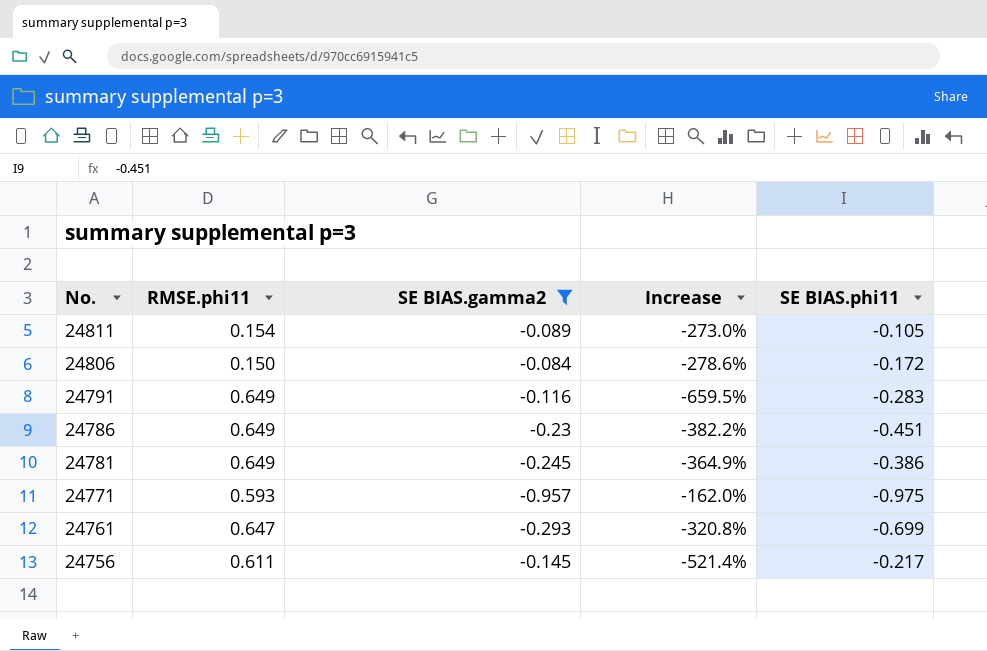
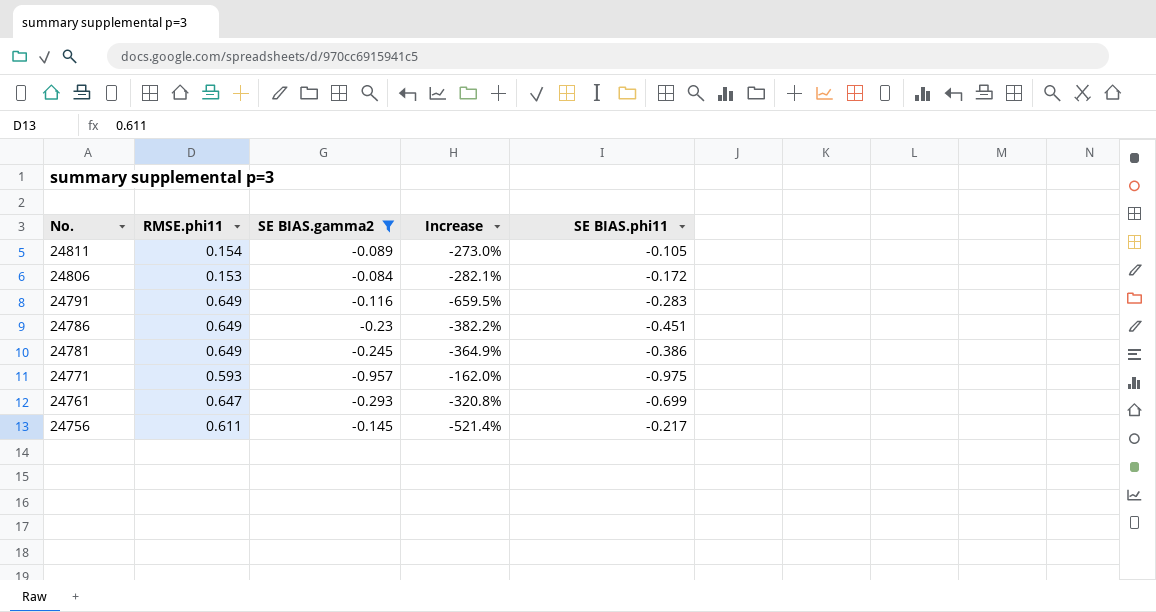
24806 | RMSE.phi11: 0.150 -> 0.153
24806 | Increase: -278.6% -> -282.1%

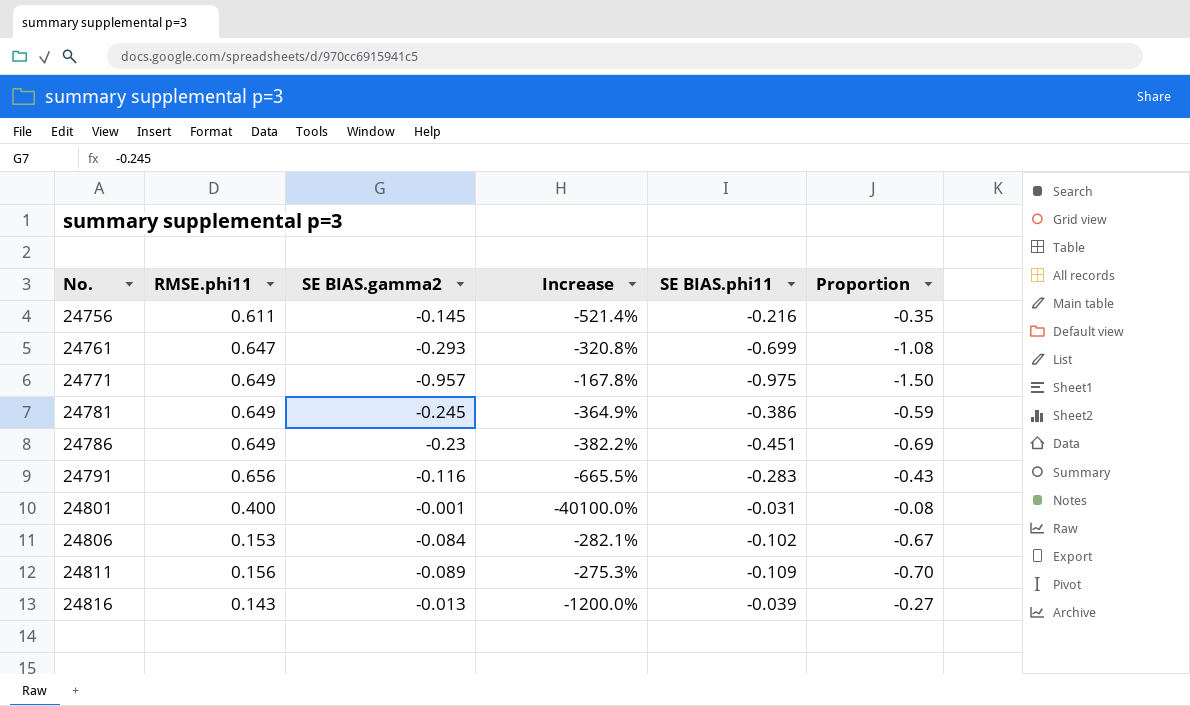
filter: SE BIAS.gamma2 <= -0.084 -> none
row order: No. descending -> No. ascending
column Proportion | formula: none -> [SE BIAS.phi11] / [RMSE.phi11]
24756 | SE BIAS.phi11: -0.217 -> -0.216
24771 | RMSE.phi11: 0.593 -> 0.649
24771 | Increase: -162.0% -> -167.8%
24791 | RMSE.phi11: 0.649 -> 0.656
24791 | Increase: -659.5% -> -665.5%
24806 | SE BIAS.phi11: -0.172 -> -0.102
24811 | RMSE.phi11: 0.154 -> 0.156
24811 | Increase: -273.0% -> -275.3%
24811 | SE BIAS.phi11: -0.105 -> -0.109

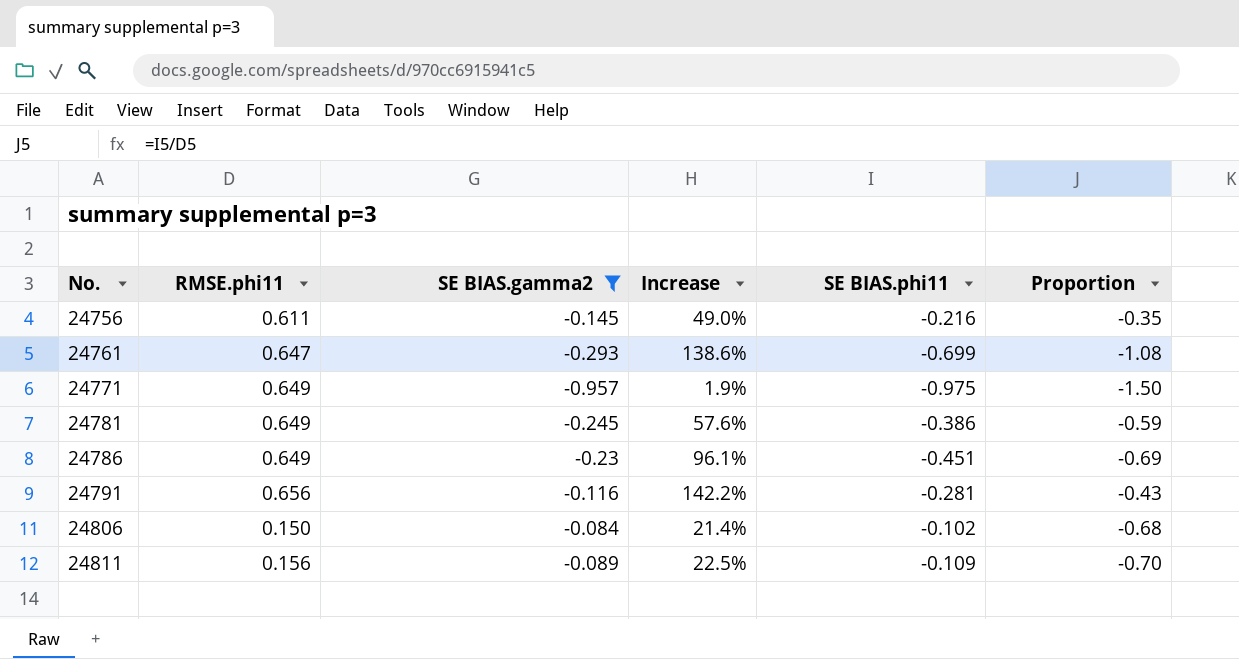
filter: none -> SE BIAS.gamma2 <= -0.084
column Increase | formula: ([RMSE.phi11] - [SE BIAS.gamma2]) / [SE BIAS.gamma2] -> ([SE BIAS.phi11] - [SE BIAS.gamma2]) / [SE BIAS.gamma2]
24791 | SE BIAS.phi11: -0.283 -> -0.281
24806 | RMSE.phi11: 0.153 -> 0.150
24806 | Proportion: -0.67 -> -0.68

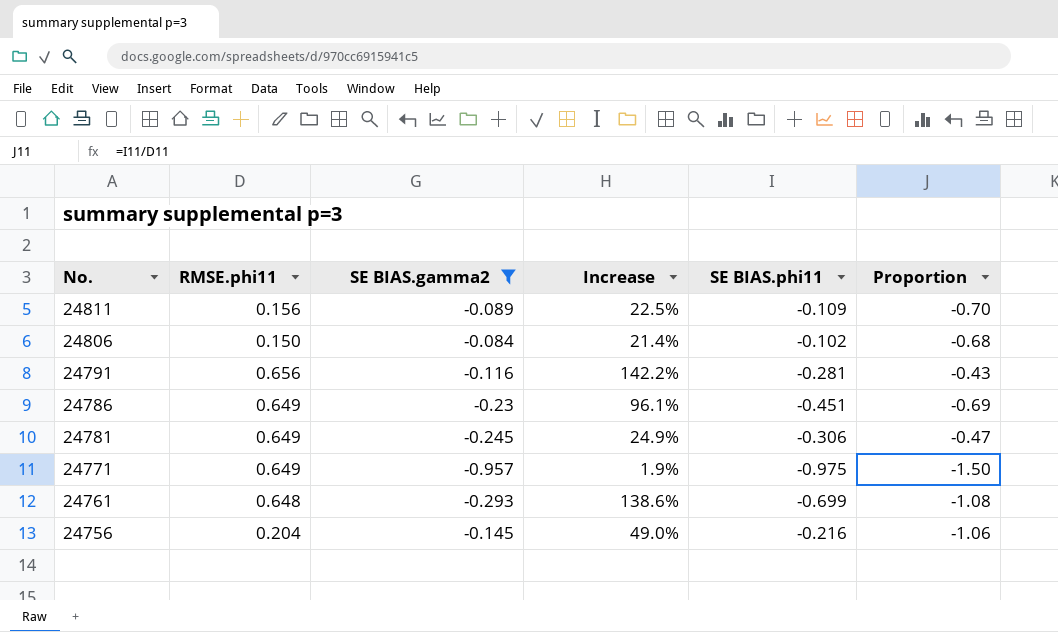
row order: No. ascending -> No. descending
24781 | Increase: 57.6% -> 24.9%
24781 | SE BIAS.phi11: -0.386 -> -0.306
24781 | Proportion: -0.59 -> -0.47
24761 | RMSE.phi11: 0.647 -> 0.648
24756 | RMSE.phi11: 0.611 -> 0.204
24756 | Proportion: -0.35 -> -1.06

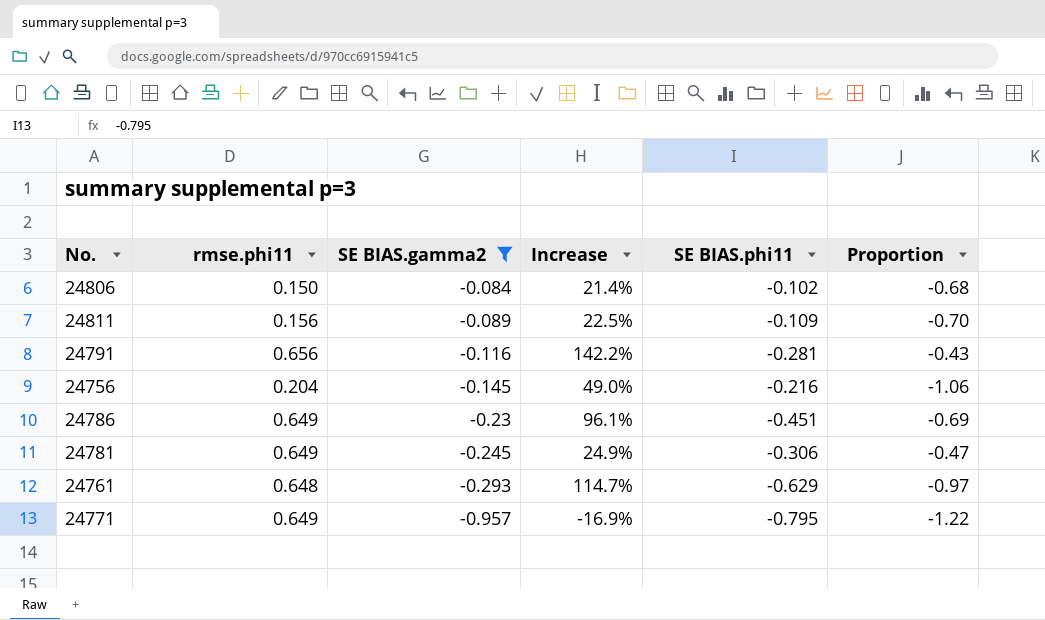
row order: No. descending -> SE BIAS.gamma2 descending
column name: RMSE.phi11 -> rmse.phi11
24761 | Increase: 138.6% -> 114.7%
24761 | SE BIAS.phi11: -0.699 -> -0.629
24761 | Proportion: -1.08 -> -0.97
24771 | Increase: 1.9% -> -16.9%
24771 | SE BIAS.phi11: -0.975 -> -0.795
24771 | Proportion: -1.50 -> -1.22

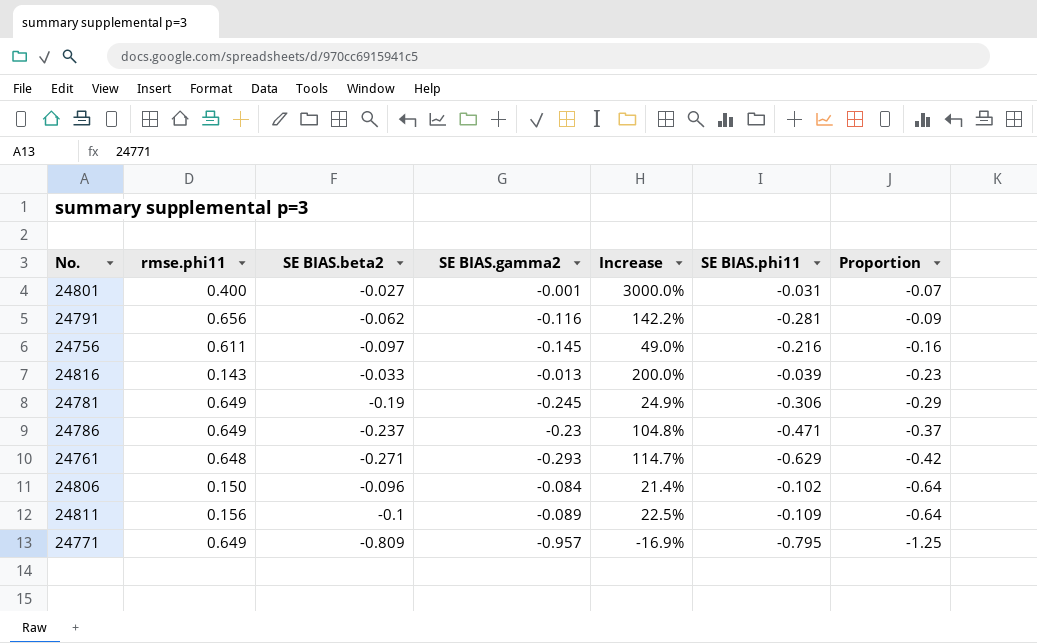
filter: SE BIAS.gamma2 <= -0.084 -> none
row order: SE BIAS.gamma2 descending -> Proportion descending
column SE BIAS.beta2 | position: none -> 3
column Proportion | formula: [SE BIAS.phi11] / [rmse.phi11] -> [SE BIAS.beta2] / [rmse.phi11]
24756 | rmse.phi11: 0.204 -> 0.611
24786 | Increase: 96.1% -> 104.8%
24786 | SE BIAS.phi11: -0.451 -> -0.471

